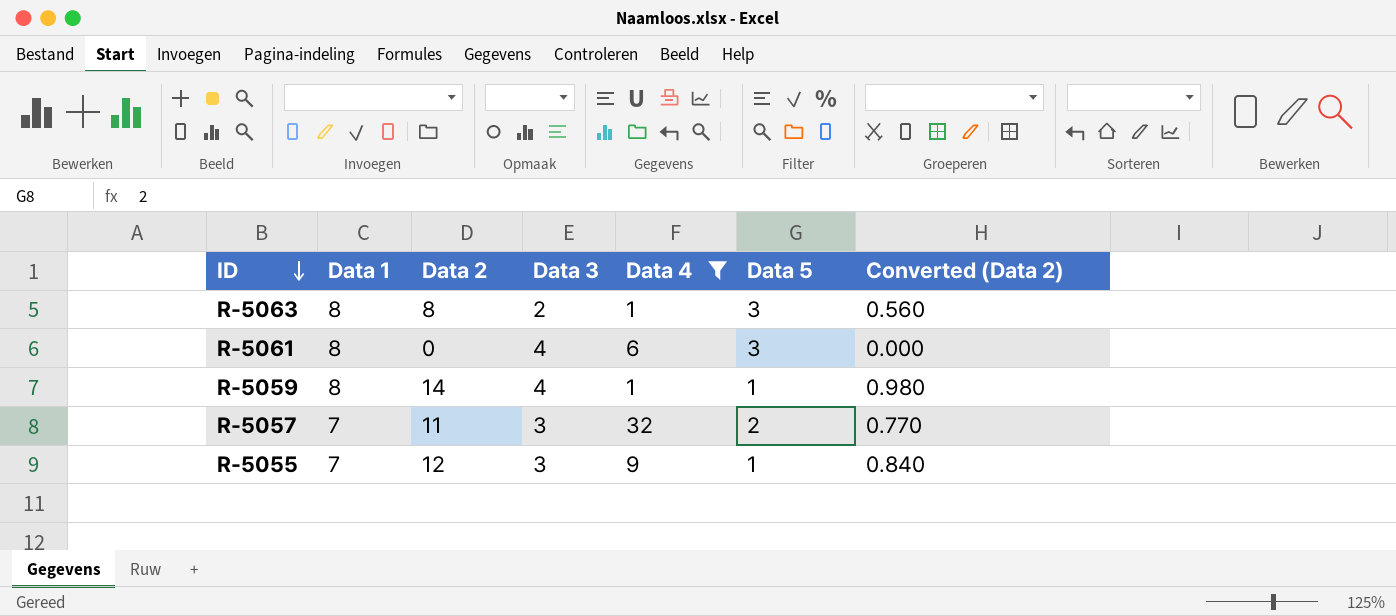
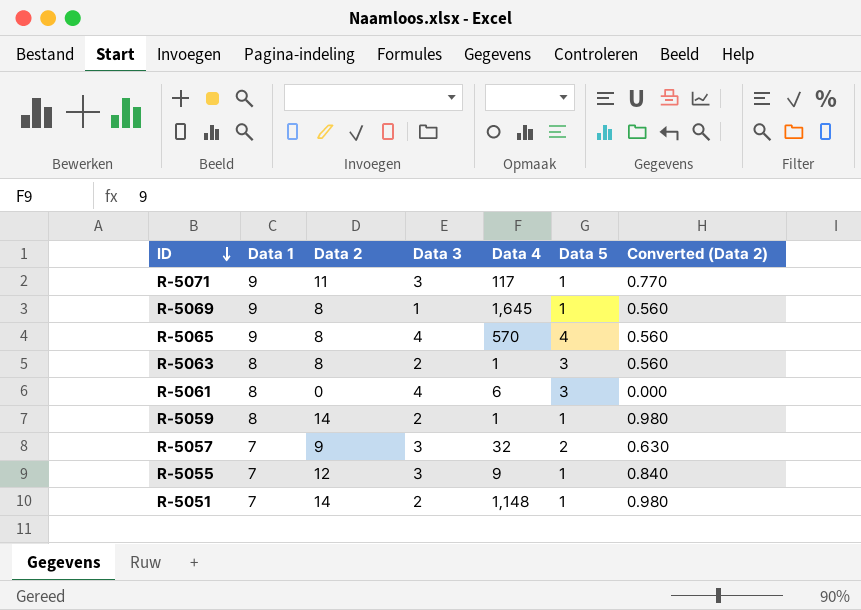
filter: Data 4 <= 32 -> none
R-5059 | Data 3: 4 -> 2
R-5057 | Data 2: 11 -> 9
R-5057 | Converted (Data 2): 0.770 -> 0.630

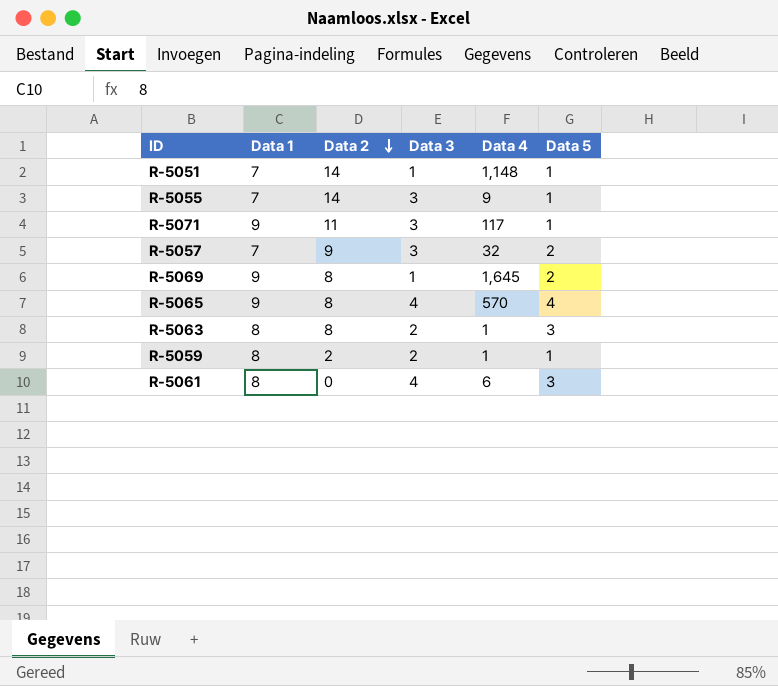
row order: ID descending -> Data 2 descending
column Converted (Data 2) | formula: [Data 2] * 0.07 -> none
R-5051 | Data 3: 2 -> 1
R-5055 | Data 2: 12 -> 14
R-5069 | Data 5: 1 -> 2
R-5059 | Data 2: 14 -> 2

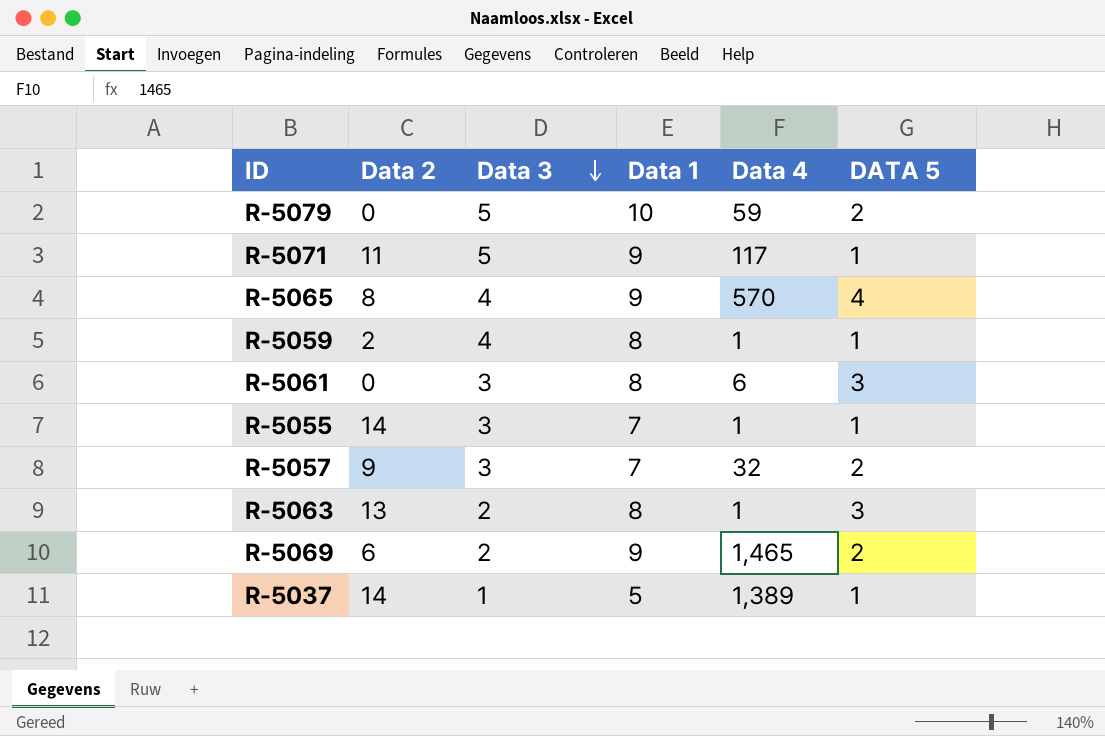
row order: Data 2 descending -> Data 3 descending
column Data 1 | position: 2 -> 4
column name: Data 5 -> DATA 5
row R-5051: 7 | 14 | 1 | 1,148 | 1 -> none
row R-5079: none -> 0 | 5 | 10 | 59 | 2
R-5071 | Data 3: 3 -> 5
R-5059 | Data 3: 2 -> 4
R-5061 | Data 3: 4 -> 3
R-5055 | Data 4: 9 -> 1
R-5063 | Data 2: 8 -> 13
R-5069 | Data 2: 8 -> 6
R-5069 | Data 3: 1 -> 2
R-5069 | Data 4: 1,645 -> 1,465
row R-5037: none -> 14 | 1 | 5 | 1,389 | 1

